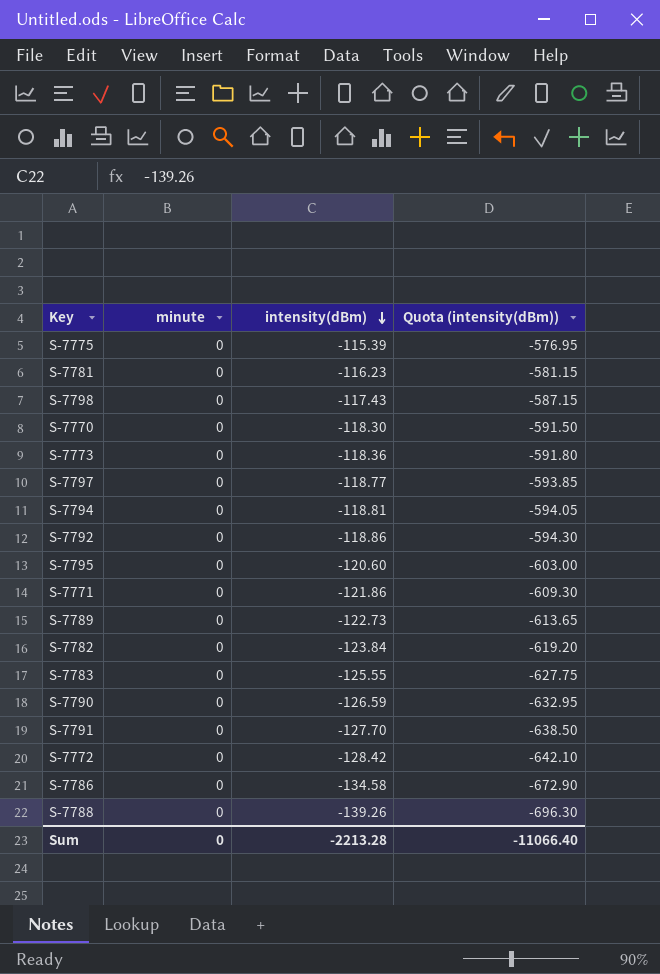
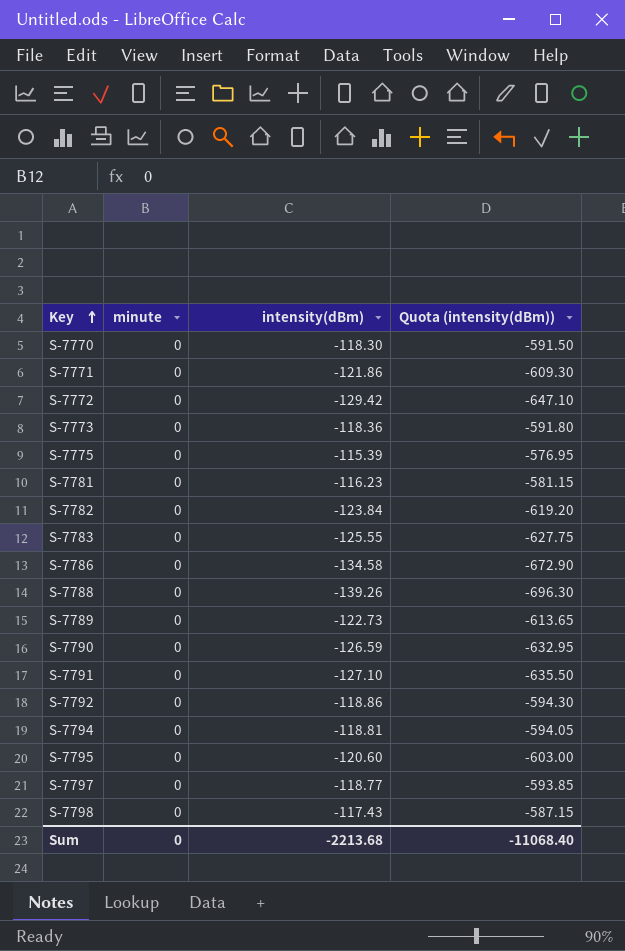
row order: intensity(dBm) descending -> Key ascending
S-7772 | intensity(dBm): -128.42 -> -129.42
S-7772 | Quota (intensity(dBm)): -642.10 -> -647.10
S-7791 | intensity(dBm): -127.70 -> -127.10
S-7791 | Quota (intensity(dBm)): -638.50 -> -635.50
Sum | intensity(dBm): -2213.28 -> -2213.68
Sum | Quota (intensity(dBm)): -11066.40 -> -11068.40

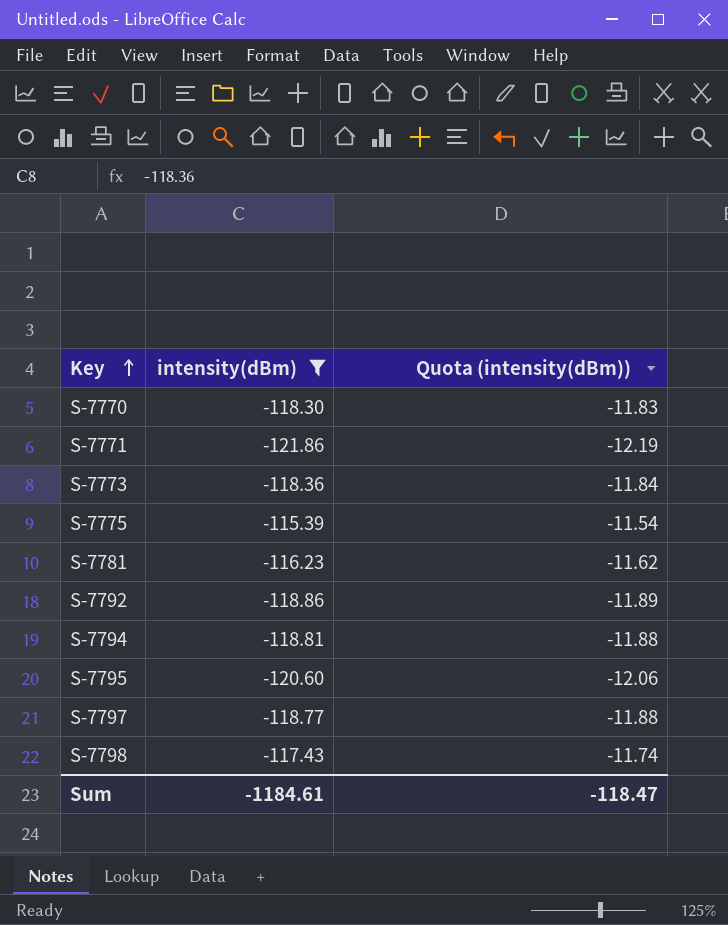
filter: none -> intensity(dBm) >= -121.86
column minute | position: 2 -> none
column Quota (intensity(dBm)) | formula: [intensity(dBm)] * 5 -> [intensity(dBm)] * 0.1
Sum | intensity(dBm): -2213.68 -> -1184.61
Sum | Quota (intensity(dBm)): -11068.40 -> -118.47

